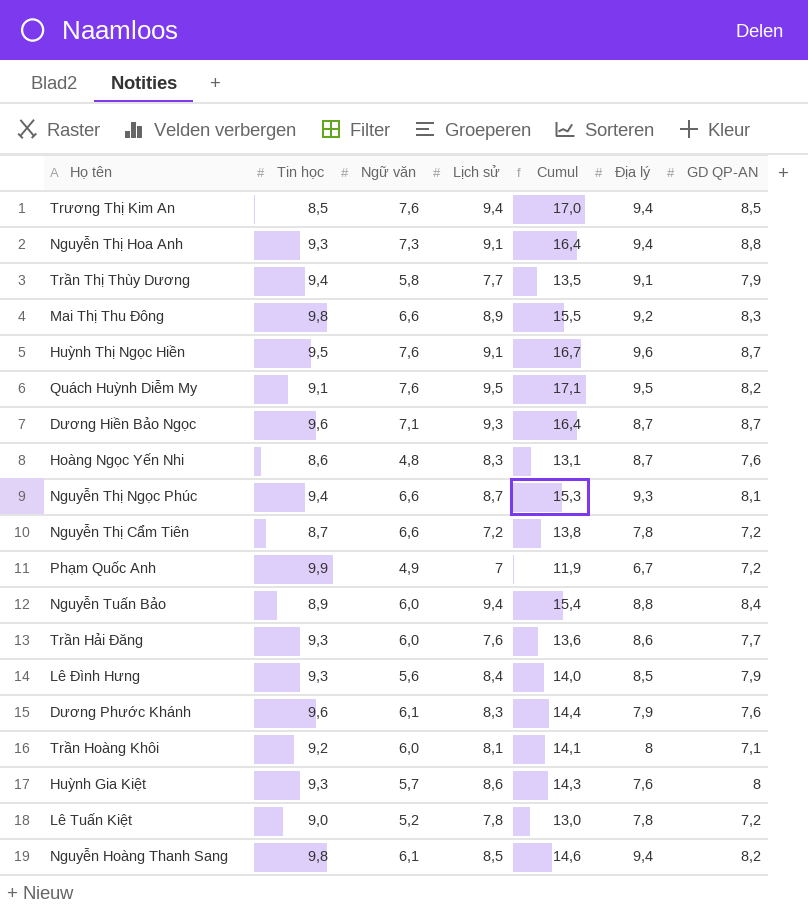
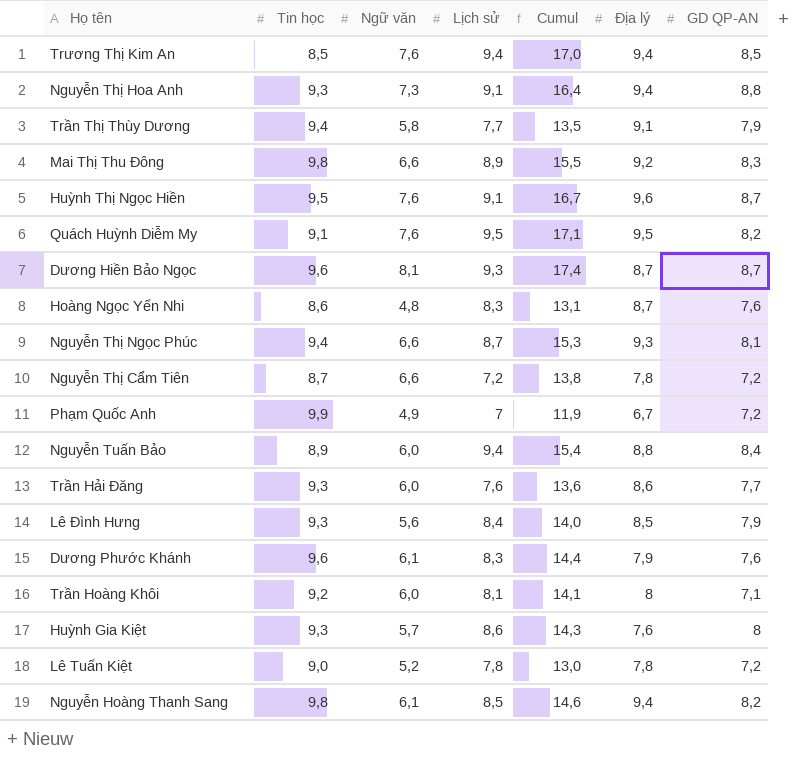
Dương Hiền Bảo Ngọc | Ngữ văn: 7,1 -> 8,1
Dương Hiền Bảo Ngọc | Cumul: 16,4 -> 17,4

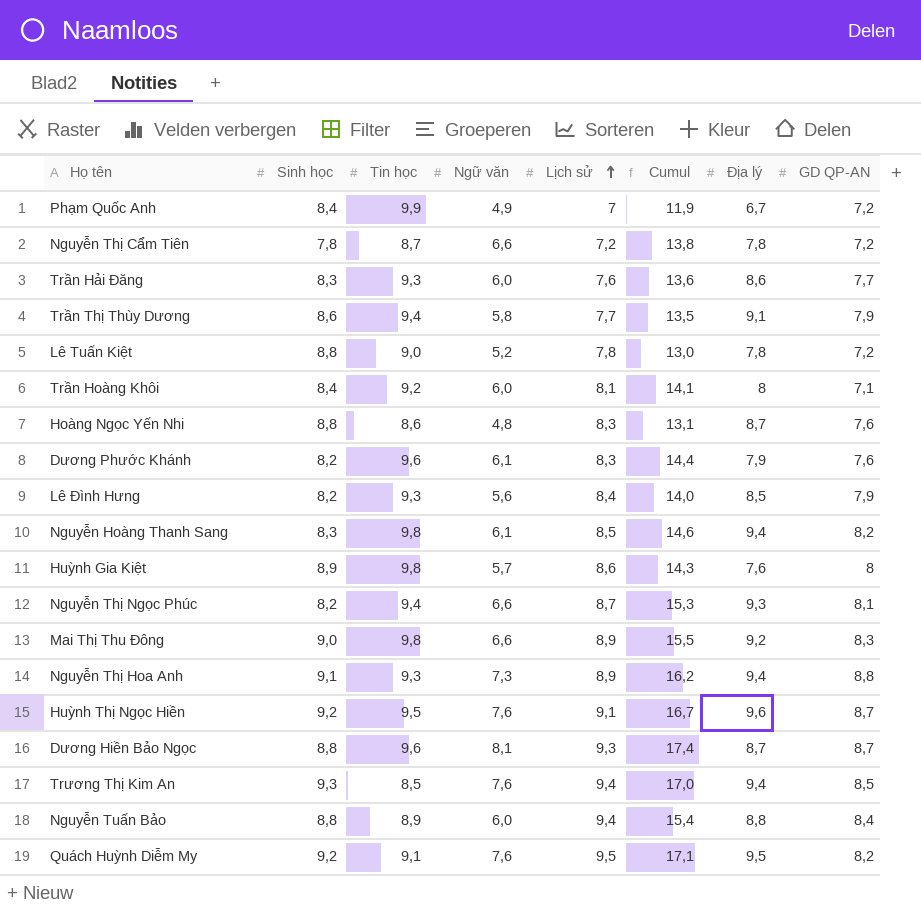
row order: none -> Lịch sử ascending
column Sinh học | position: none -> 2
Huỳnh Gia Kiệt | Tin học: 9,3 -> 9,8
Nguyễn Thị Hoa Anh | Lịch sử: 9,1 -> 8,9
Nguyễn Thị Hoa Anh | Cumul: 16,4 -> 16,2

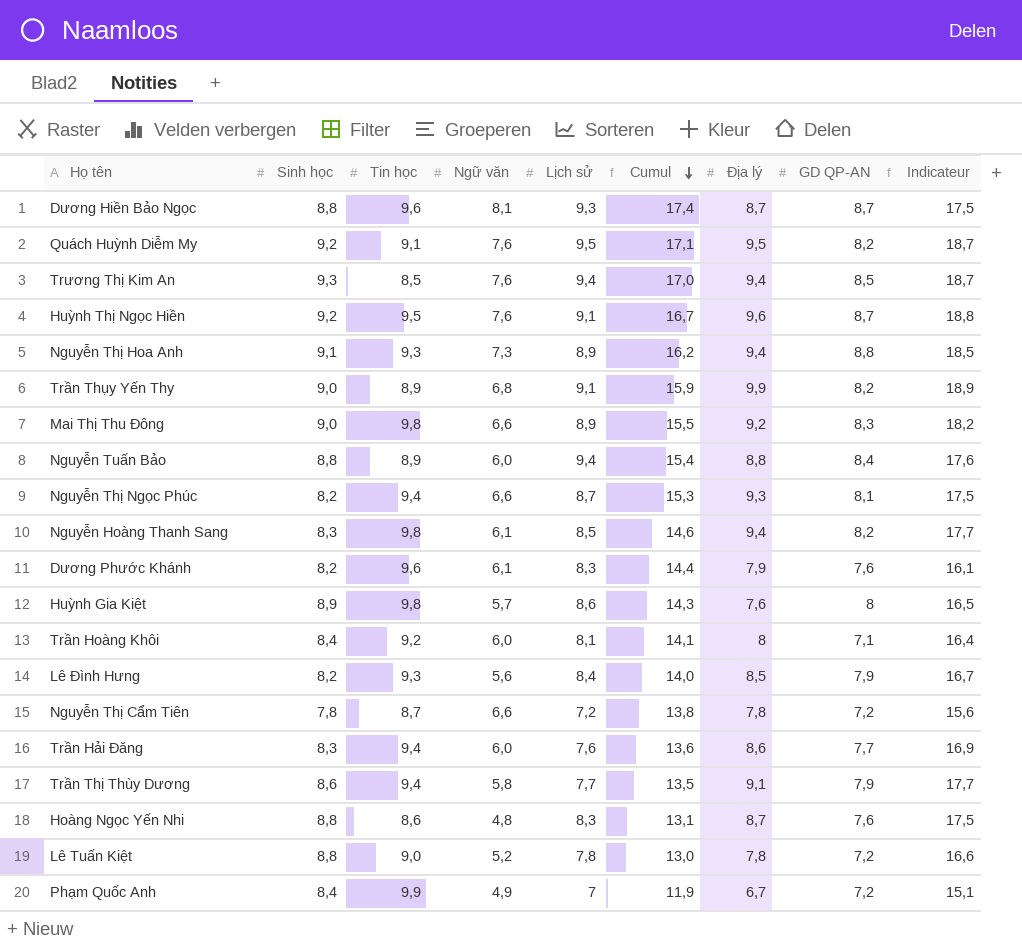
row order: Lịch sử ascending -> Cumul descending
column Indicateur | formula: none -> [Sinh học] + [Địa lý]
row Trần Thụy Yến Thy: none -> 9,0 | 8,9 | 6,8 | 9,1 | 15,9 | 9,9 | 8,2 | 18,9
Trần Hải Đăng | Tin học: 9,3 -> 9,4

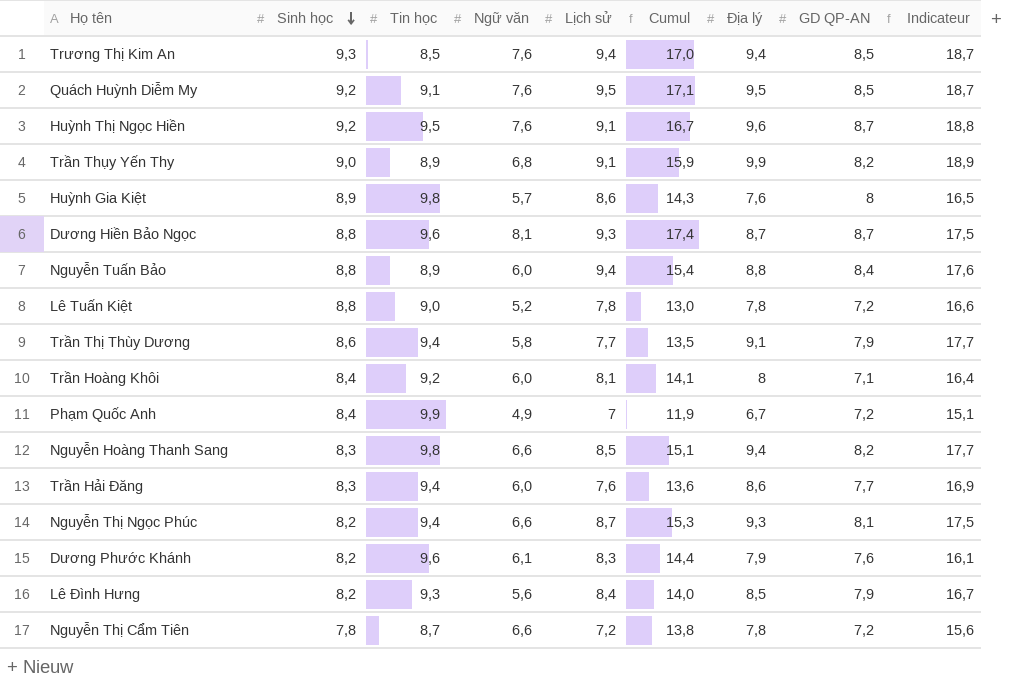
row order: Cumul descending -> Sinh học descending
row Nguyễn Thị Hoa Anh: 9,1 | 9,3 | 7,3 | 8,9 | 16,2 | 9,4 | 8,8 | 18,5 -> none
row Mai Thị Thu Đông: 9,0 | 9,8 | 6,6 | 8,9 | 15,5 | 9,2 | 8,3 | 18,2 -> none
row Hoàng Ngọc Yến Nhi: 8,8 | 8,6 | 4,8 | 8,3 | 13,1 | 8,7 | 7,6 | 17,5 -> none
Quách Huỳnh Diễm My | GD QP-AN: 8,2 -> 8,5
Nguyễn Hoàng Thanh Sang | Ngữ văn: 6,1 -> 6,6
Nguyễn Hoàng Thanh Sang | Cumul: 14,6 -> 15,1

